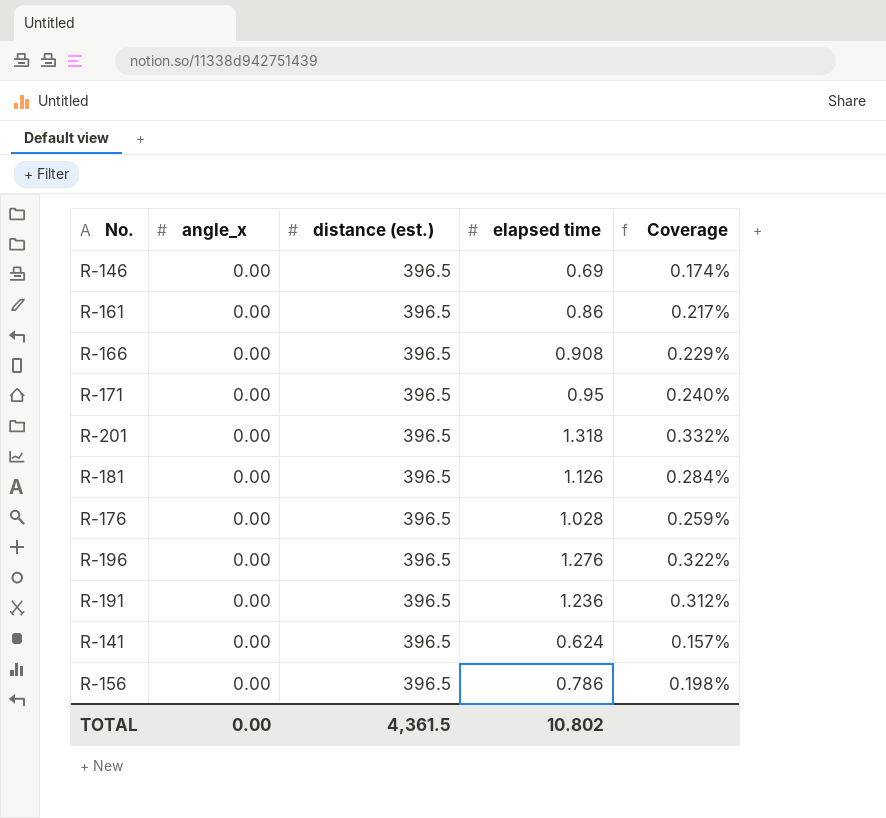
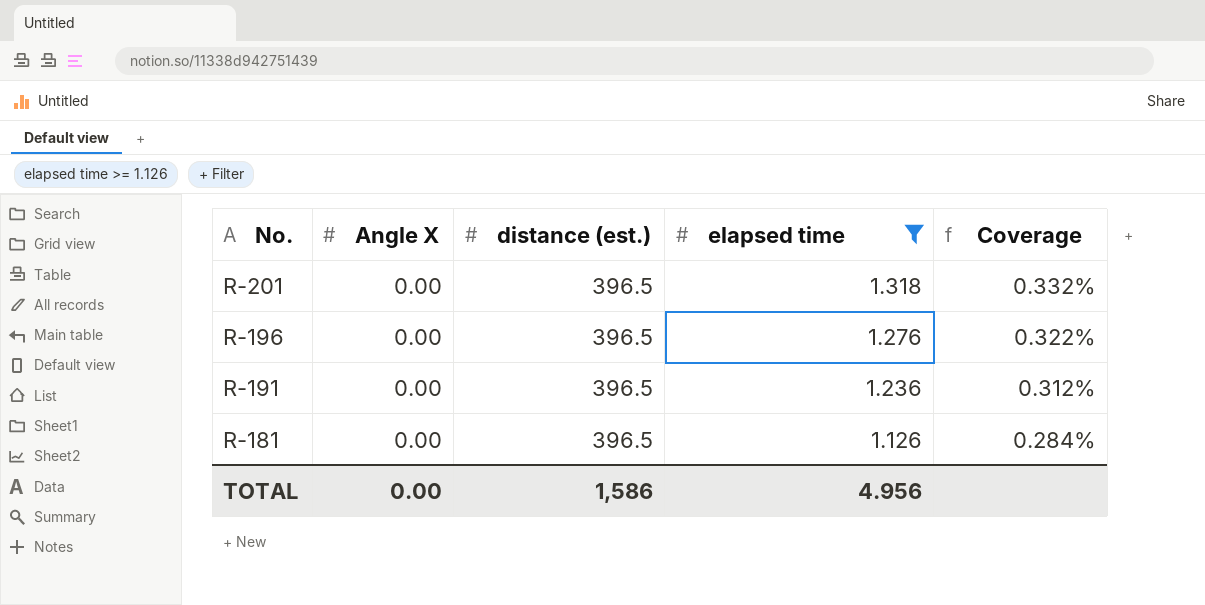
filter: none -> elapsed time >= 1.126
row order: none -> No. descending
column name: angle_x -> Angle X
TOTAL | distance (est.): 4,361.5 -> 1,586
TOTAL | elapsed time: 10.802 -> 4.956

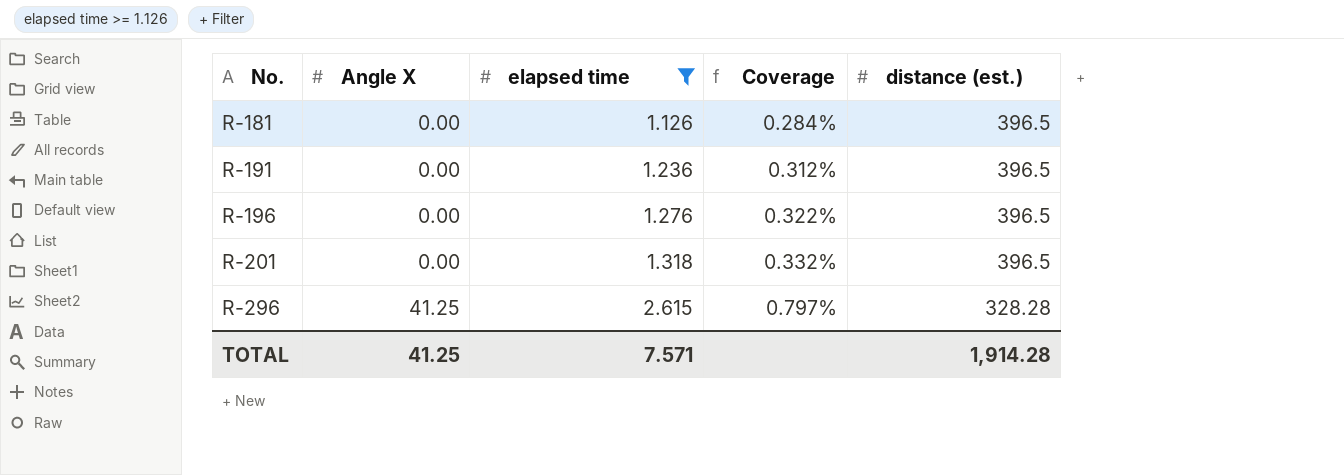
row order: No. descending -> No. ascending
column distance (est.) | position: 3 -> 5
row R-296: none -> 41.25 | 2.615 | 0.797% | 328.28
TOTAL | Angle X: 0.00 -> 41.25
TOTAL | elapsed time: 4.956 -> 7.571
TOTAL | distance (est.): 1,586 -> 1,914.28

